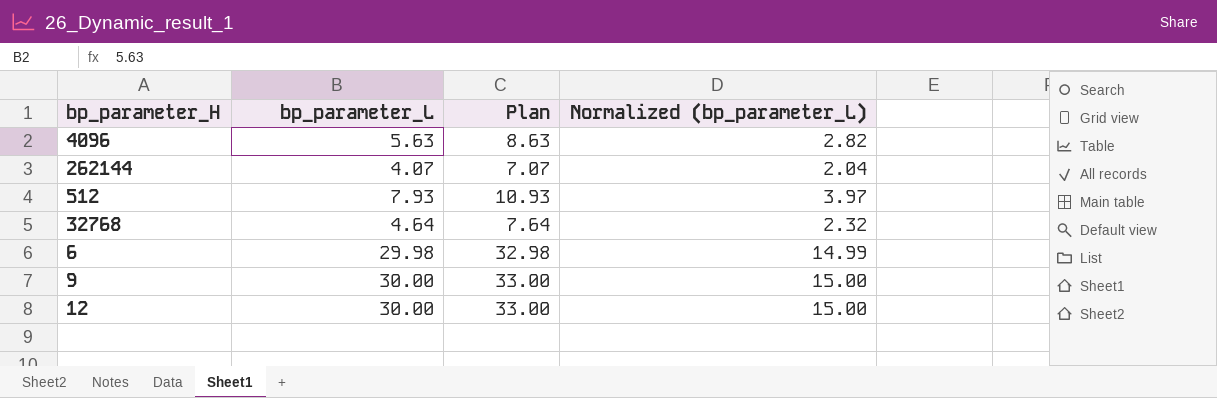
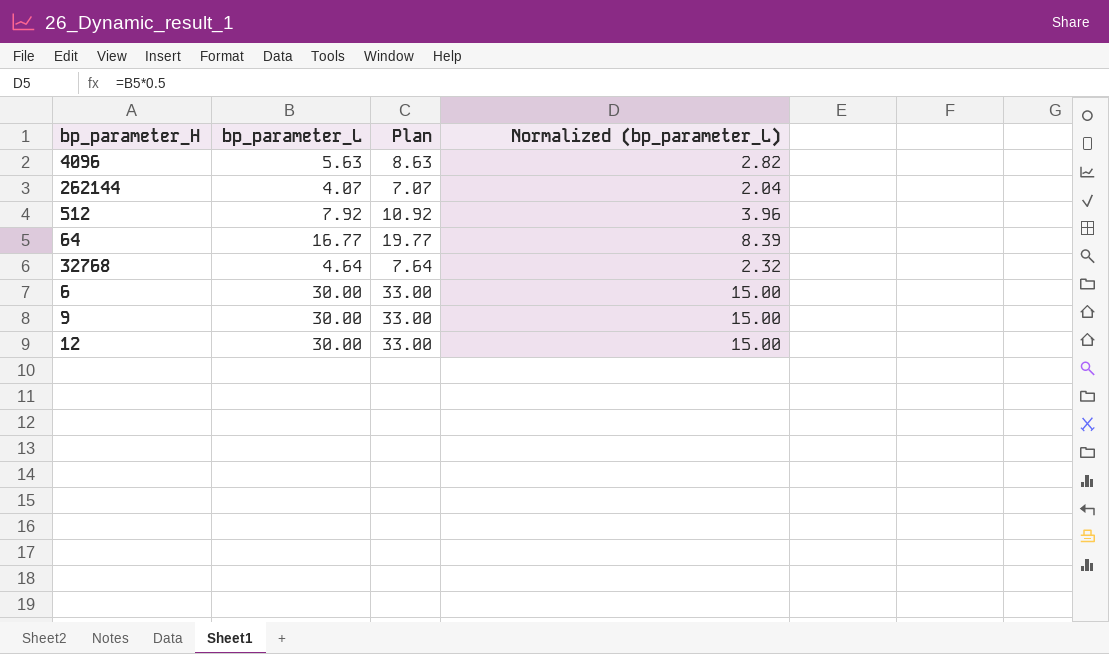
512 | bp_parameter_L: 7.93 -> 7.92
512 | Plan: 10.93 -> 10.92
512 | Normalized (bp_parameter_L): 3.97 -> 3.96
row 64: none -> 16.77 | 19.77 | 8.39
6 | bp_parameter_L: 29.98 -> 30.00
6 | Plan: 32.98 -> 33.00
6 | Normalized (bp_parameter_L): 14.99 -> 15.00

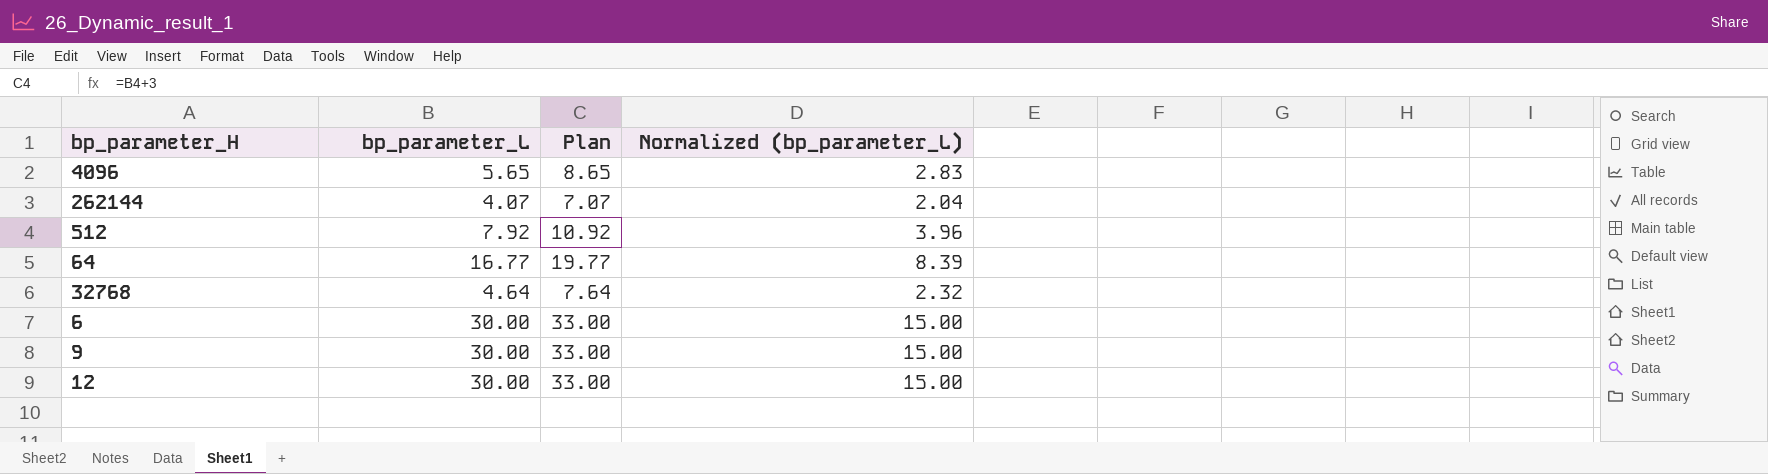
4096 | bp_parameter_L: 5.63 -> 5.65
4096 | Plan: 8.63 -> 8.65
4096 | Normalized (bp_parameter_L): 2.82 -> 2.83

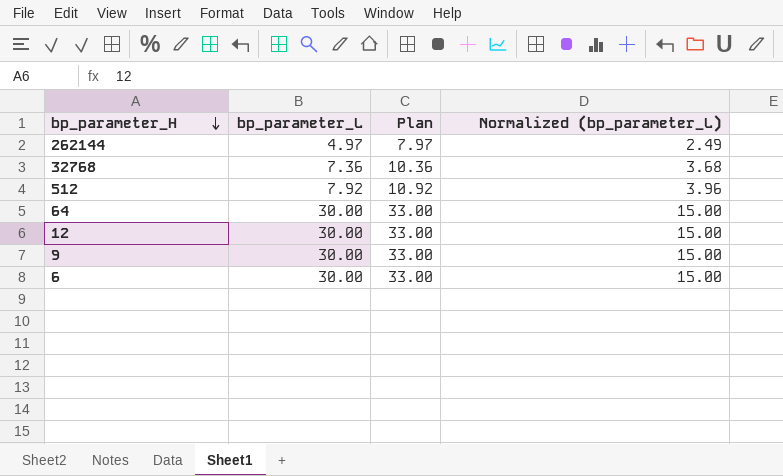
row order: none -> bp_parameter_H descending
row 4096: 5.65 | 8.65 | 2.83 -> none
262144 | bp_parameter_L: 4.07 -> 4.97
262144 | Plan: 7.07 -> 7.97
262144 | Normalized (bp_parameter_L): 2.04 -> 2.49
32768 | bp_parameter_L: 4.64 -> 7.36
32768 | Plan: 7.64 -> 10.36
32768 | Normalized (bp_parameter_L): 2.32 -> 3.68
64 | bp_parameter_L: 16.77 -> 30.00
64 | Plan: 19.77 -> 33.00
64 | Normalized (bp_parameter_L): 8.39 -> 15.00

